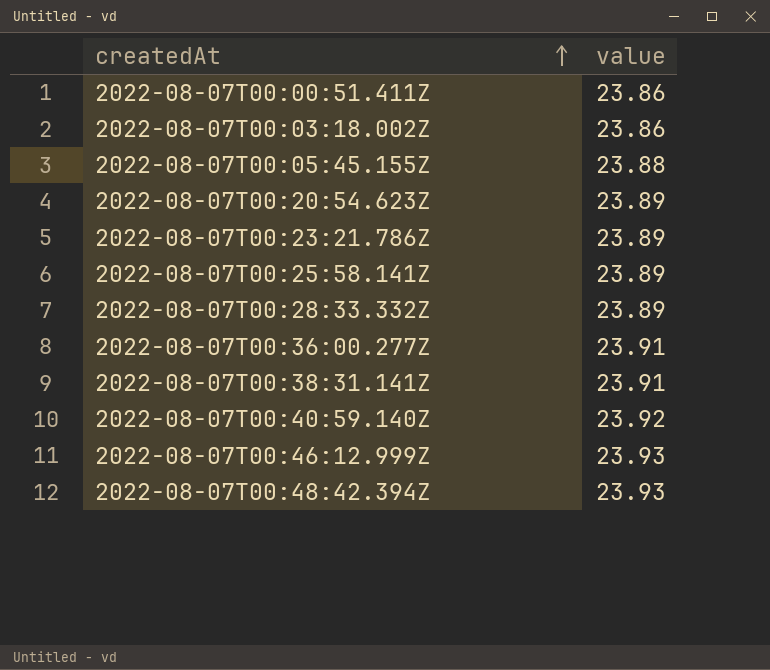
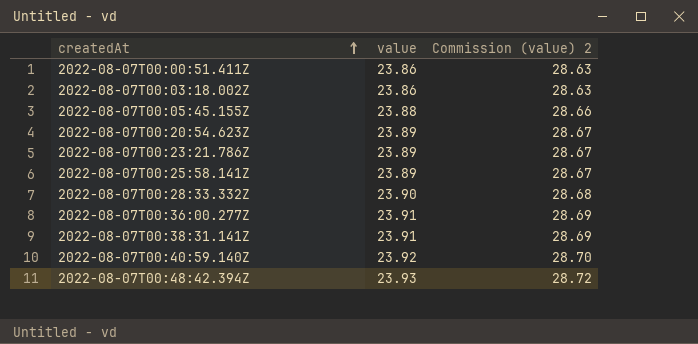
column Commission (value) 2 | formula: none -> [value] * 1.2
row 2022-08-07T00:46:12.999Z: 23.93 -> none
2022-08-07T00:28:33.332Z | value: 23.89 -> 23.90

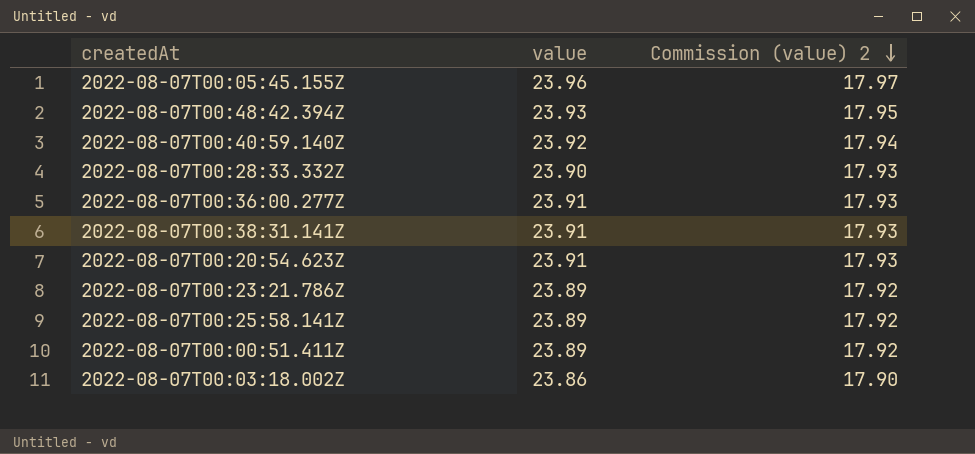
row order: createdAt ascending -> Commission (value) 2 descending
column Commission (value) 2 | formula: [value] * 1.2 -> [value] * 0.75
2022-08-07T00:05:45.155Z | value: 23.88 -> 23.96
2022-08-07T00:20:54.623Z | value: 23.89 -> 23.91
2022-08-07T00:00:51.411Z | value: 23.86 -> 23.89

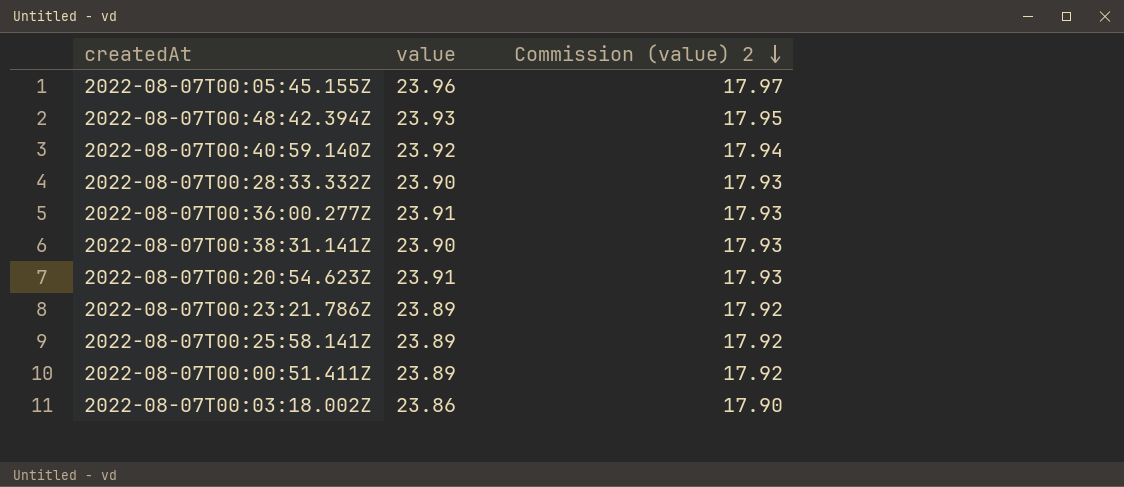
2022-08-07T00:38:31.141Z | value: 23.91 -> 23.90

